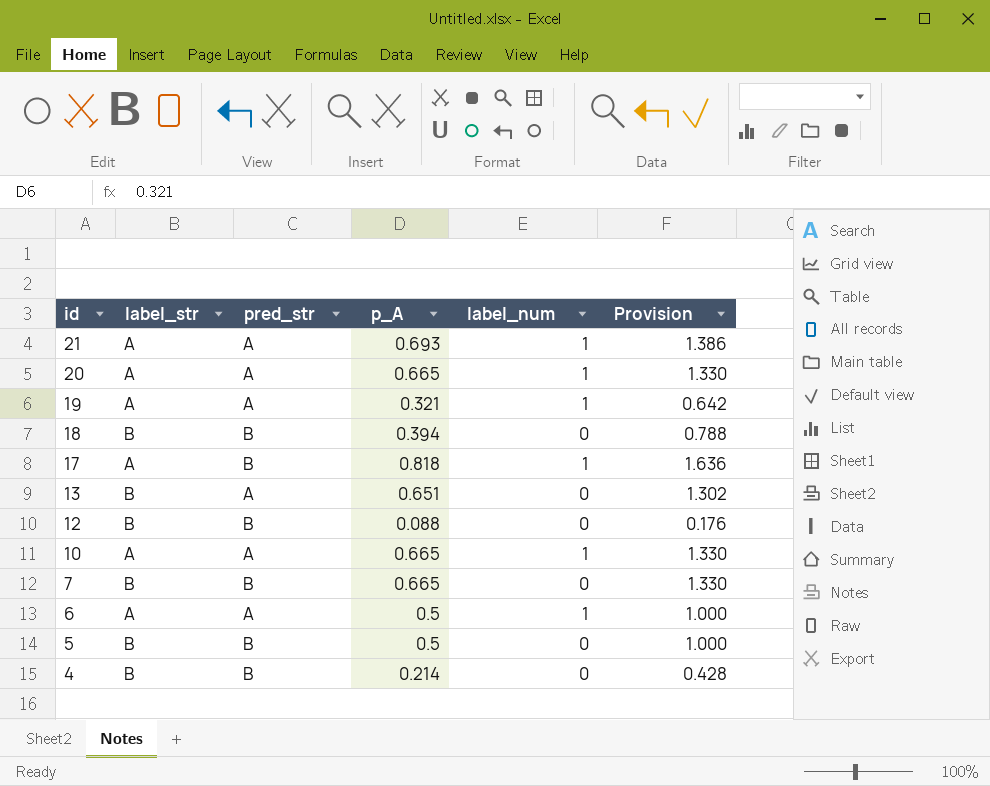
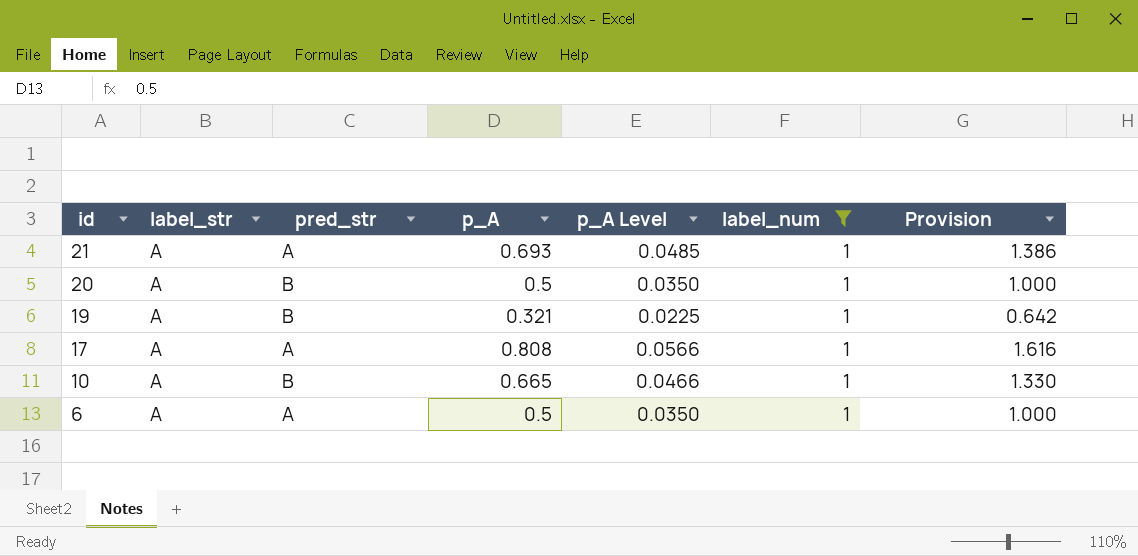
filter: none -> label_num = 1
column p_A Level | formula: none -> [p_A] * 0.07
20 | pred_str: A -> B
20 | p_A: 0.665 -> 0.5
20 | Provision: 1.330 -> 1.000
19 | pred_str: A -> B
17 | pred_str: B -> A
17 | p_A: 0.818 -> 0.808
17 | Provision: 1.636 -> 1.616
10 | pred_str: A -> B

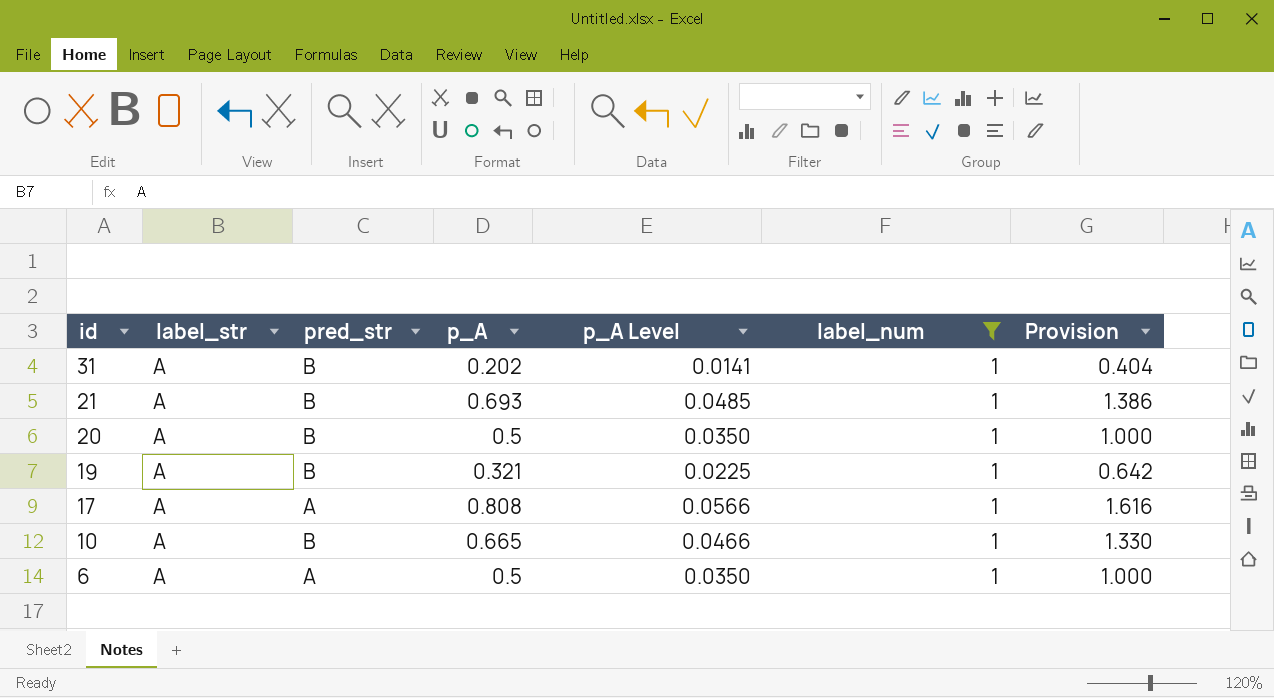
row 31: none -> A | B | 0.202 | 0.0141 | 1 | 0.404
21 | pred_str: A -> B

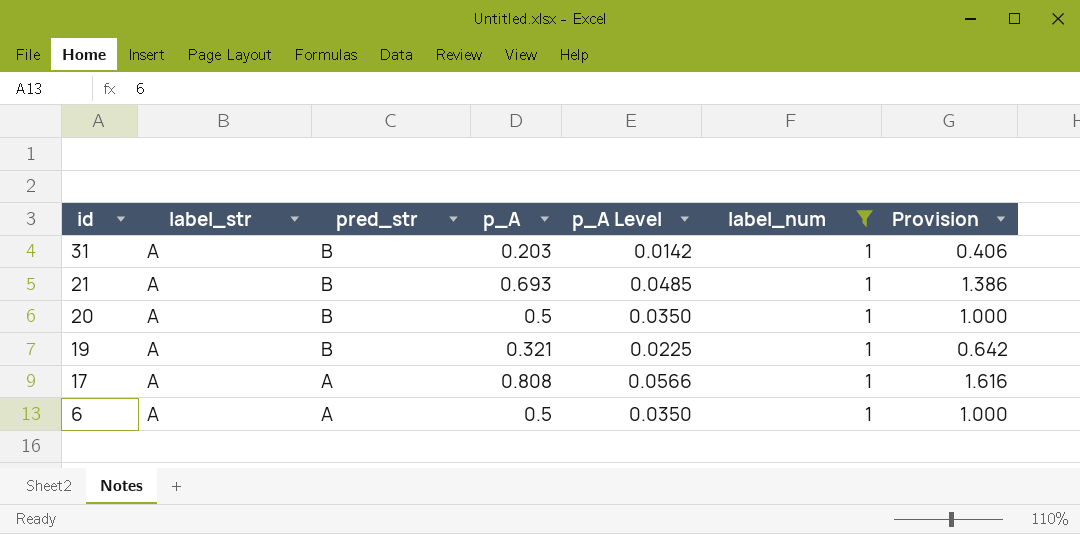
row 10: A | B | 0.665 | 0.0466 | 1 | 1.330 -> none
31 | p_A: 0.202 -> 0.203
31 | p_A Level: 0.0141 -> 0.0142
31 | Provision: 0.404 -> 0.406

